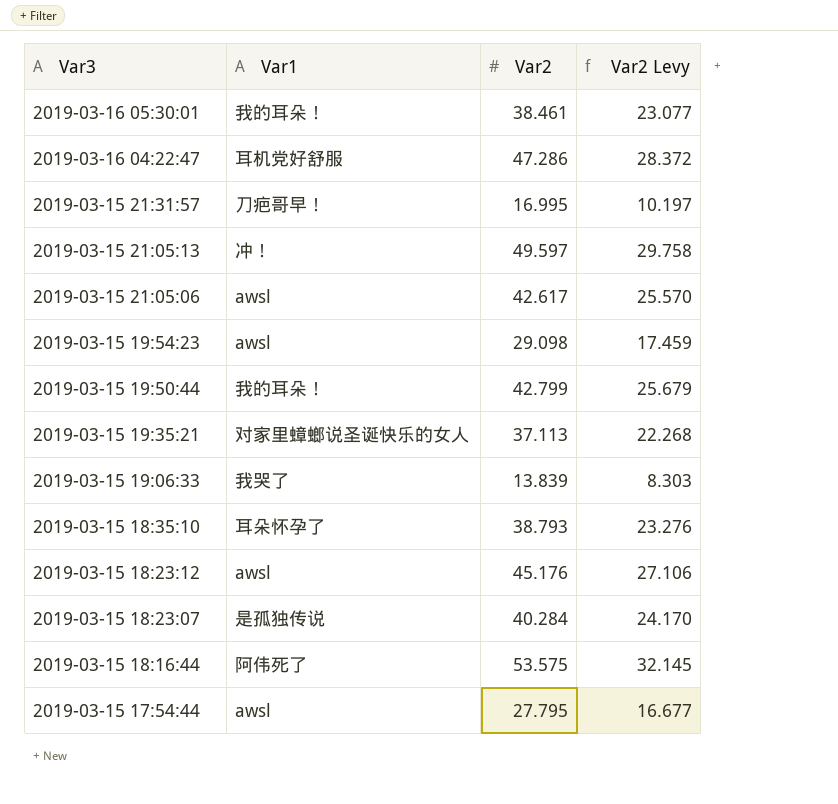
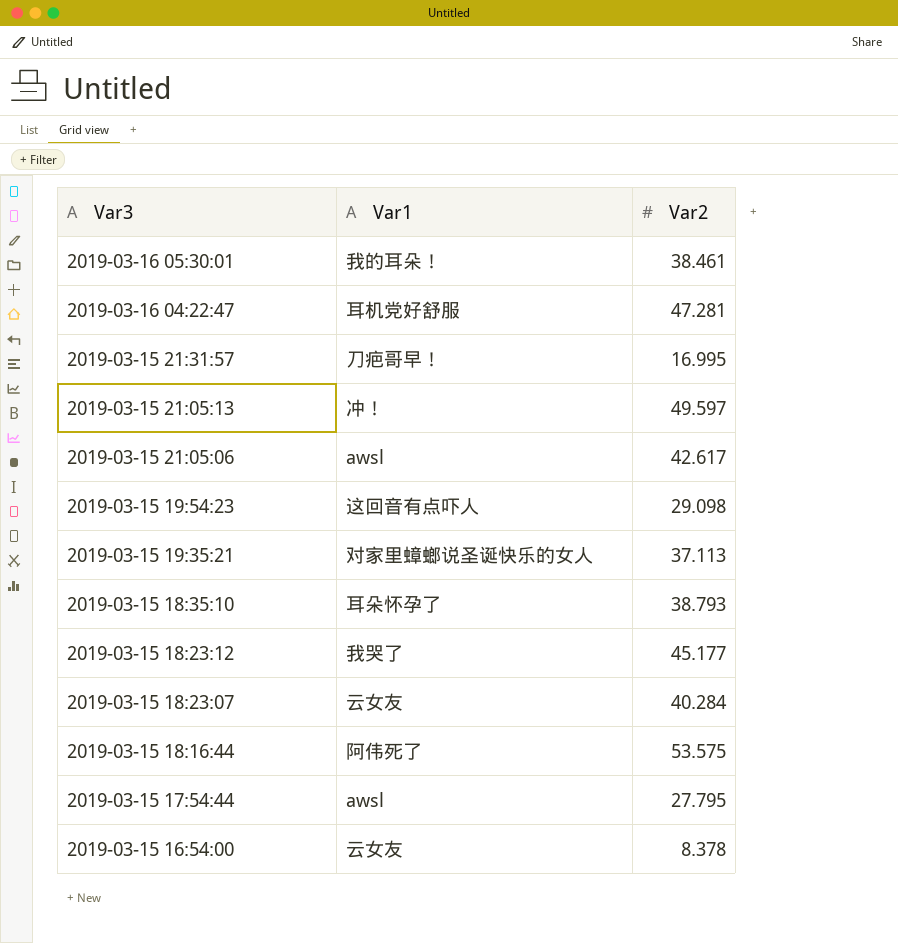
column Var2 Levy | formula: [Var2] * 0.6 -> none
row 2019-03-15 19:50:44: 我的耳朵！ | 42.799 | 25.679 -> none
row 2019-03-15 19:06:33: 我哭了 | 13.839 | 8.303 -> none
2019-03-16 04:22:47 | Var2: 47.286 -> 47.281
2019-03-15 19:54:23 | Var1: awsl -> 这回音有点吓人
2019-03-15 18:23:12 | Var1: awsl -> 我哭了
2019-03-15 18:23:12 | Var2: 45.176 -> 45.177
2019-03-15 18:23:07 | Var1: 是孤独传说 -> 云女友
row 2019-03-15 16:54:00: none -> 云女友 | 8.378

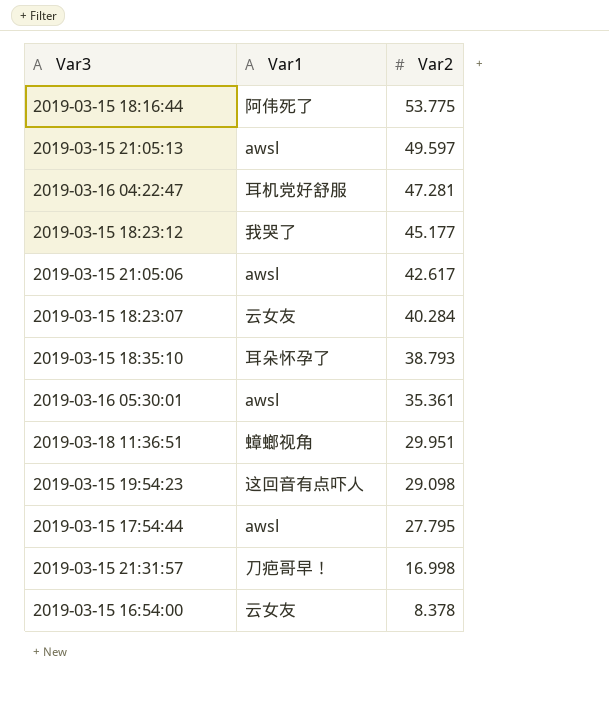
row order: Var3 descending -> Var2 descending
row 2019-03-15 19:35:21: 对家里蟑螂说圣诞快乐的女人 | 37.113 -> none
2019-03-15 18:16:44 | Var2: 53.575 -> 53.775
2019-03-15 21:05:13 | Var1: 冲！ -> awsl
2019-03-16 05:30:01 | Var1: 我的耳朵！ -> awsl
2019-03-16 05:30:01 | Var2: 38.461 -> 35.361
row 2019-03-18 11:36:51: none -> 蟑螂视角 | 29.951
2019-03-15 21:31:57 | Var2: 16.995 -> 16.998

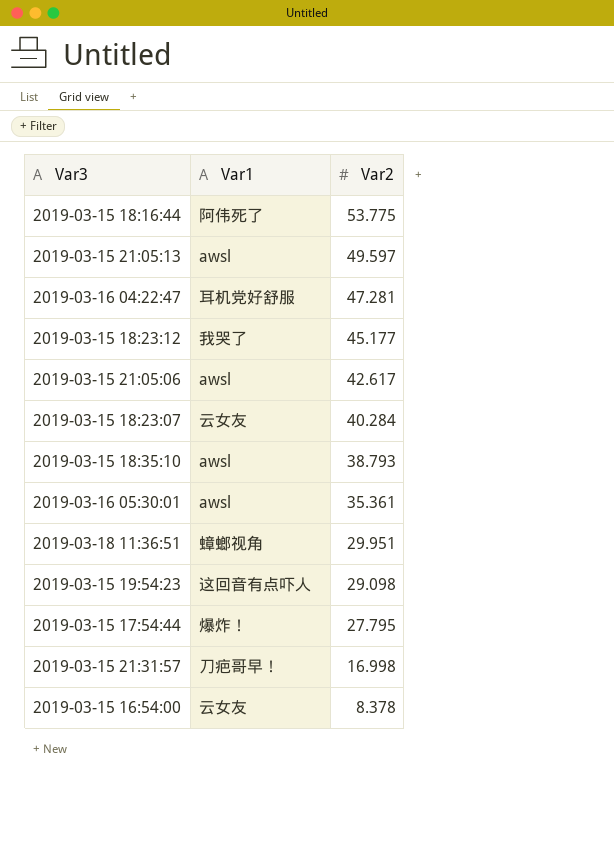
2019-03-15 18:35:10 | Var1: 耳朵怀孕了 -> awsl
2019-03-15 17:54:44 | Var1: awsl -> 爆炸！

